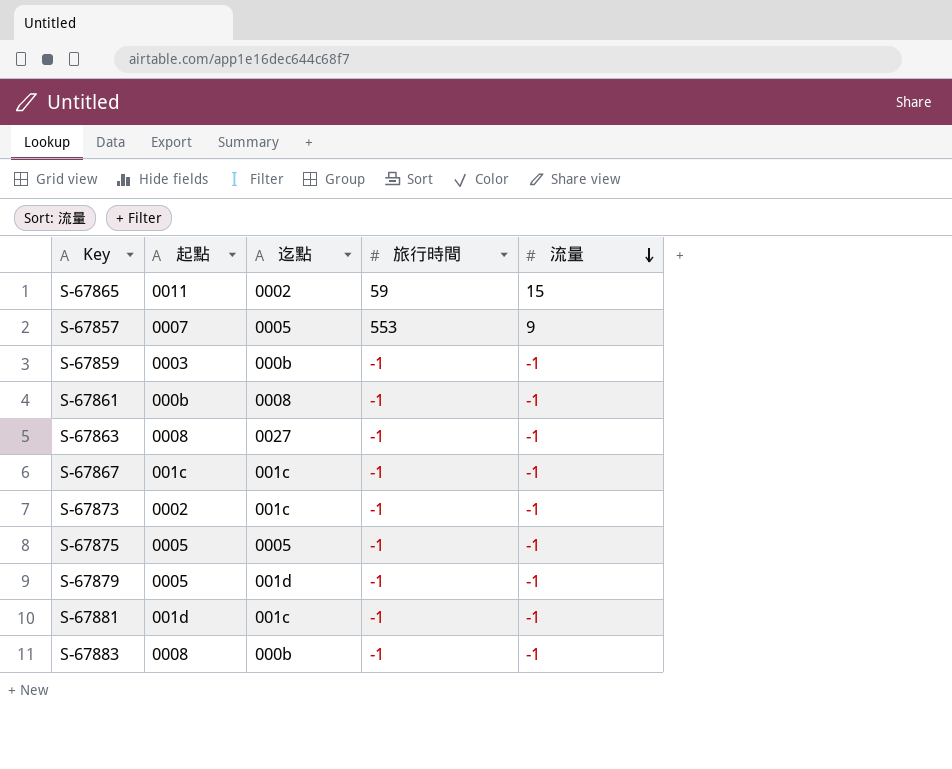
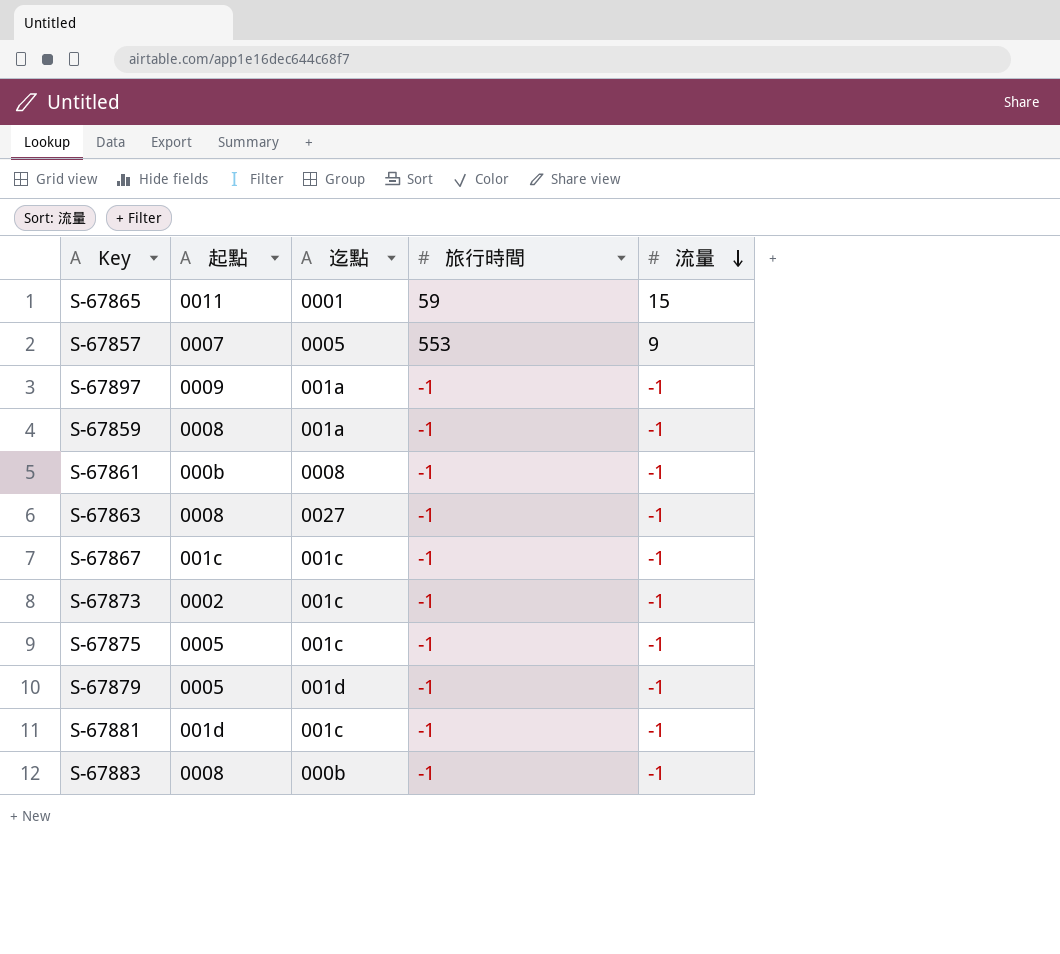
S-67865 | 迄點: 0002 -> 0001
row S-67897: none -> 0009 | 001a | -1 | -1
S-67859 | 起點: 0003 -> 0008
S-67859 | 迄點: 000b -> 001a
S-67875 | 迄點: 0005 -> 001c

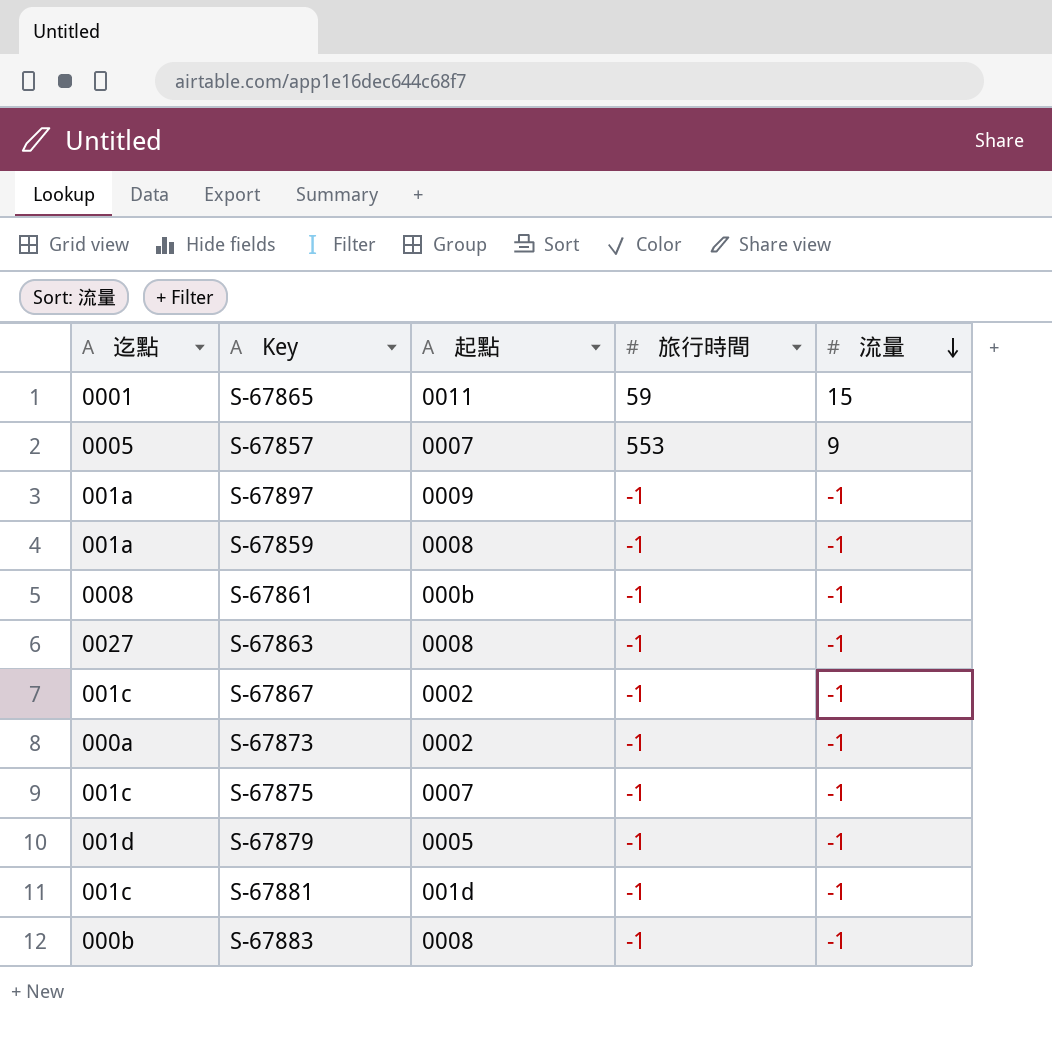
column 迄點 | position: 3 -> 1
S-67867 | 起點: 001c -> 0002
S-67873 | 迄點: 001c -> 000a
S-67875 | 起點: 0005 -> 0007

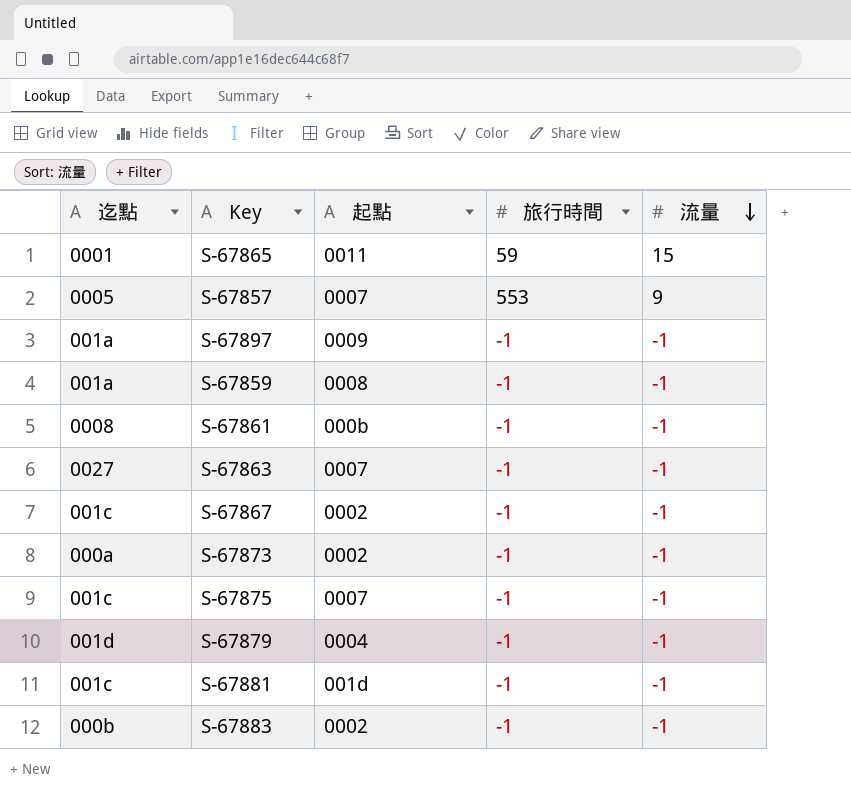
S-67863 | 起點: 0008 -> 0007
S-67879 | 起點: 0005 -> 0004
S-67883 | 起點: 0008 -> 0002

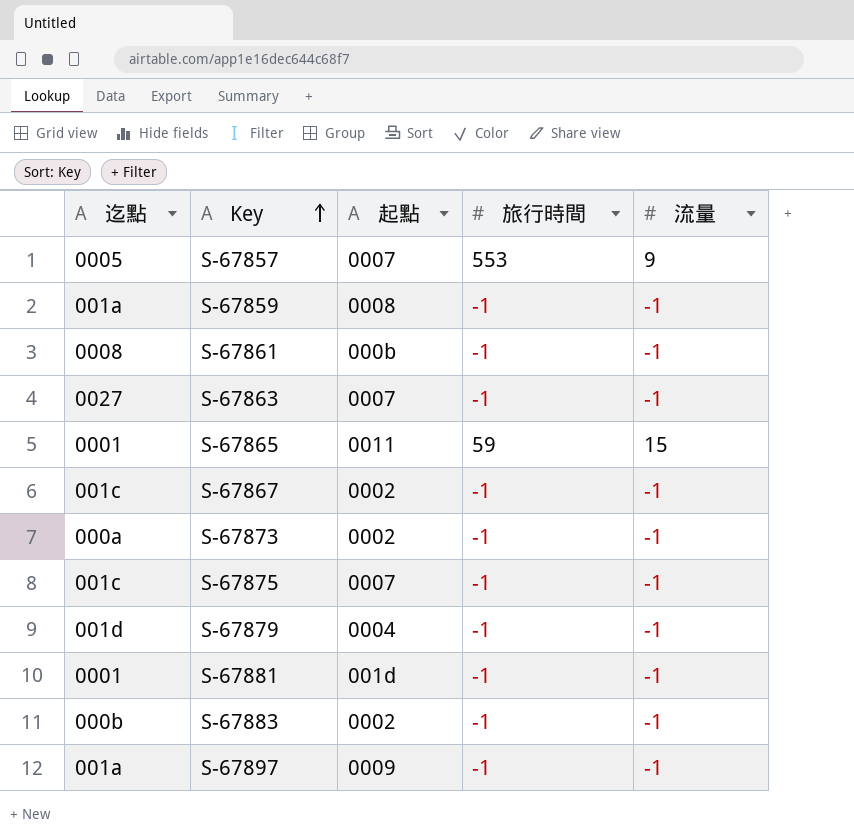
row order: 流量 descending -> Key ascending
S-67881 | 迄點: 001c -> 0001

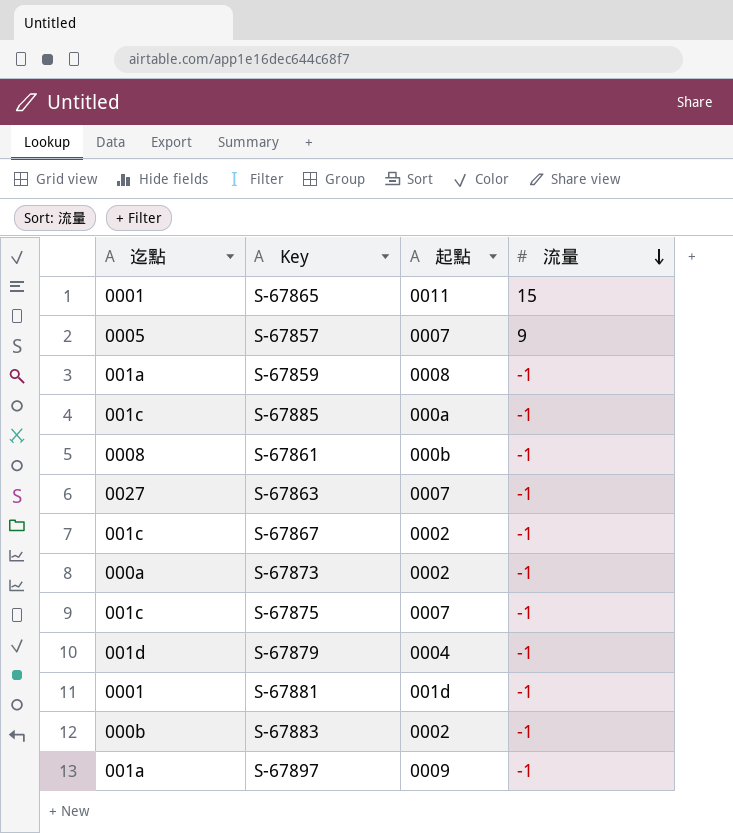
row order: Key ascending -> 流量 descending
column 旅行時間 | position: 4 -> none
row S-67885: none -> 001c | 000a | -1

